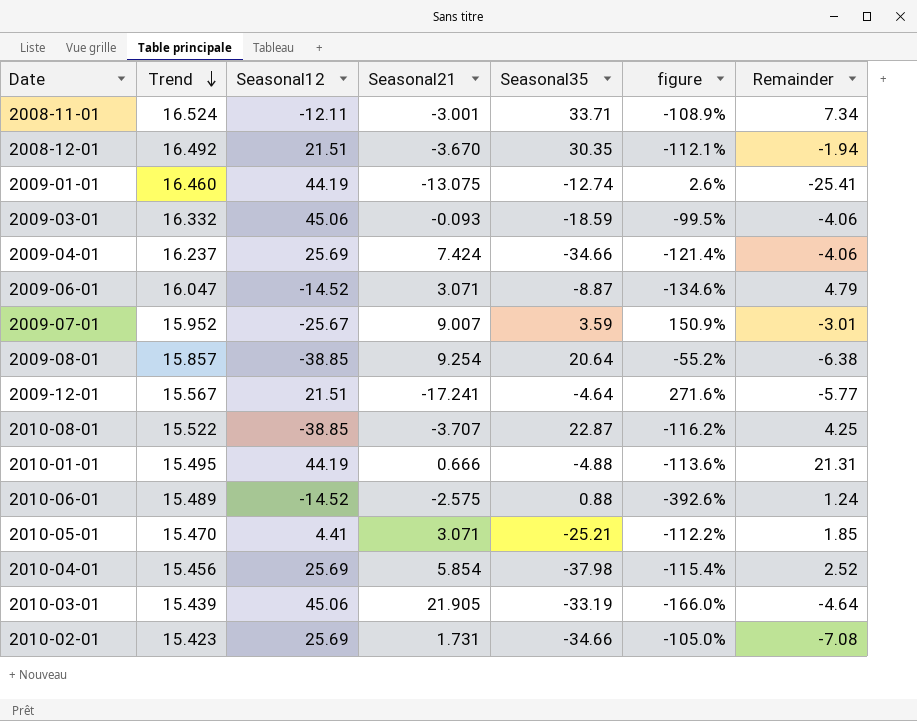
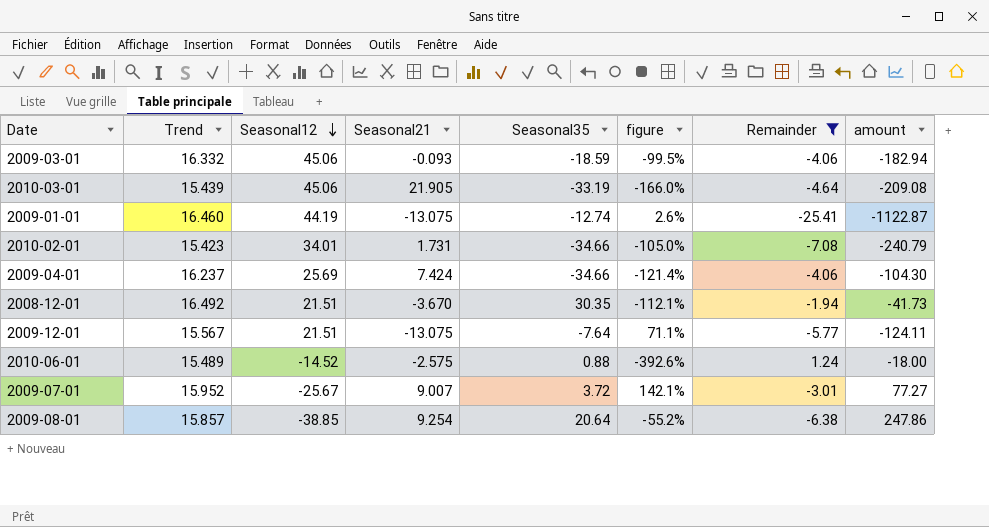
filter: none -> Remainder <= 1.24
row order: Trend descending -> Seasonal12 descending
column amount | formula: none -> [Seasonal12] * [Remainder]
2010-02-01 | Seasonal12: 25.69 -> 34.01
2009-12-01 | Seasonal21: -17.241 -> -13.075
2009-12-01 | Seasonal35: -4.64 -> -7.64
2009-12-01 | figure: 271.6% -> 71.1%
2009-07-01 | Seasonal35: 3.59 -> 3.72
2009-07-01 | figure: 150.9% -> 142.1%

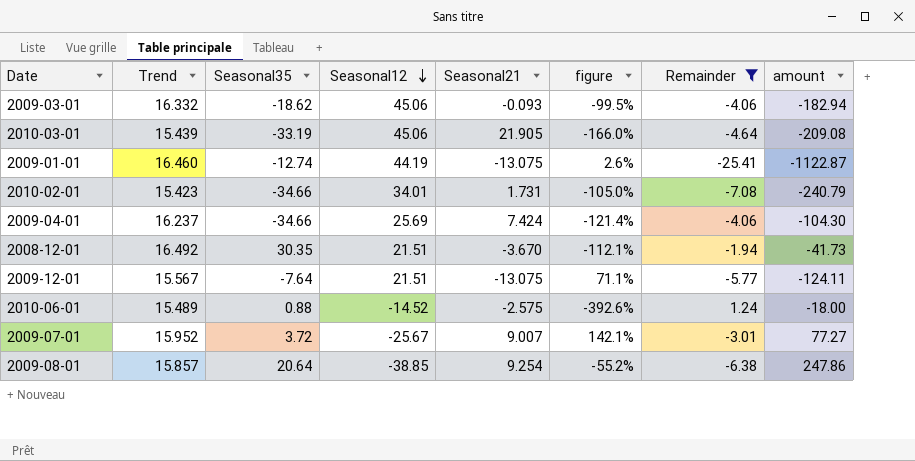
column Seasonal35 | position: 5 -> 3
2009-03-01 | Seasonal35: -18.59 -> -18.62

